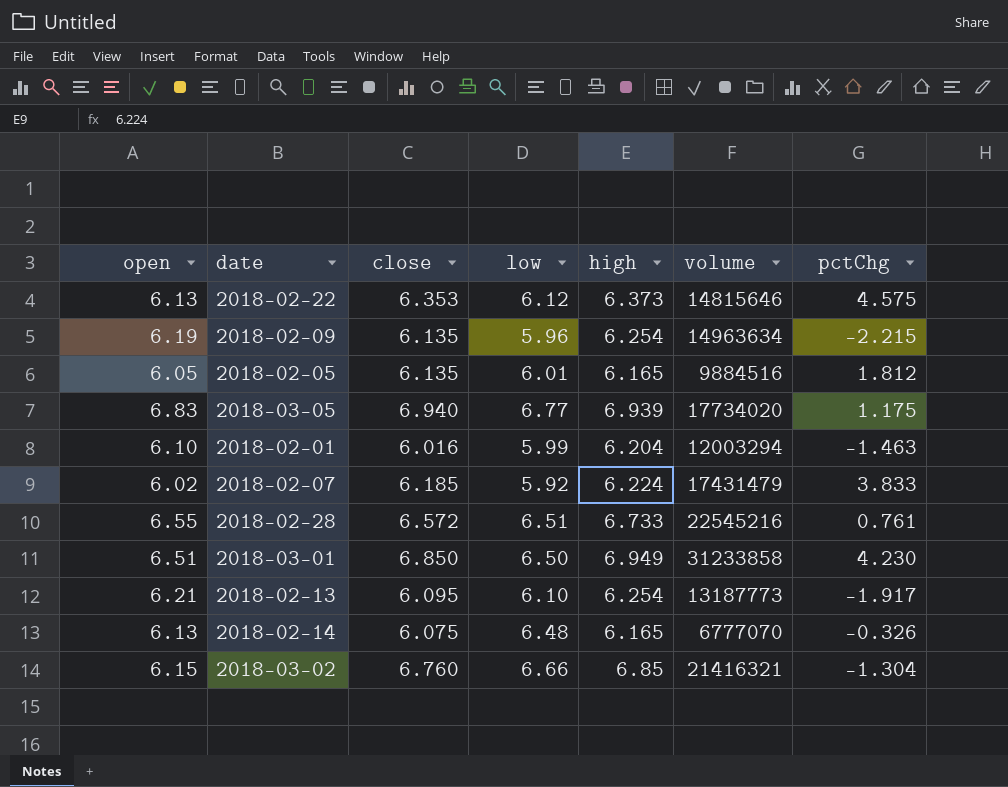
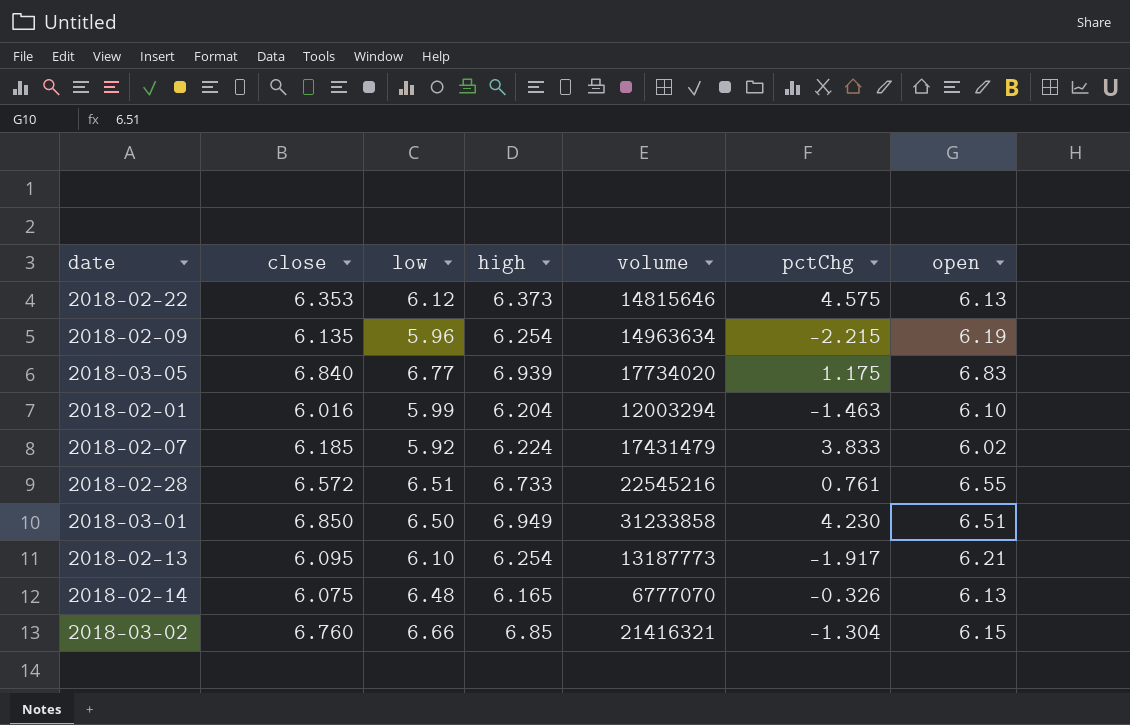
column open | position: 1 -> 7
row 2018-02-05: 6.05 | 6.135 | 6.01 | 6.165 | 9884516 | 1.812 -> none
2018-03-05 | close: 6.940 -> 6.840

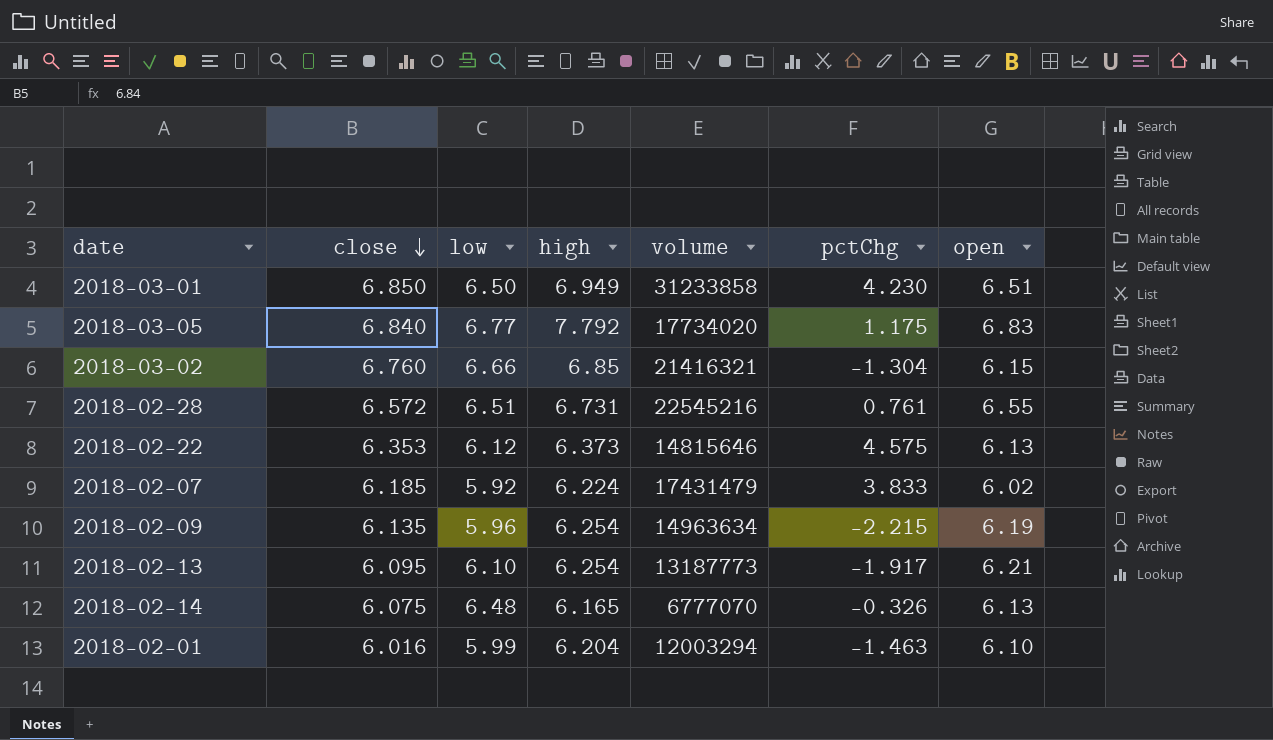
row order: none -> close descending
2018-03-05 | high: 6.939 -> 7.792
2018-02-28 | high: 6.733 -> 6.731

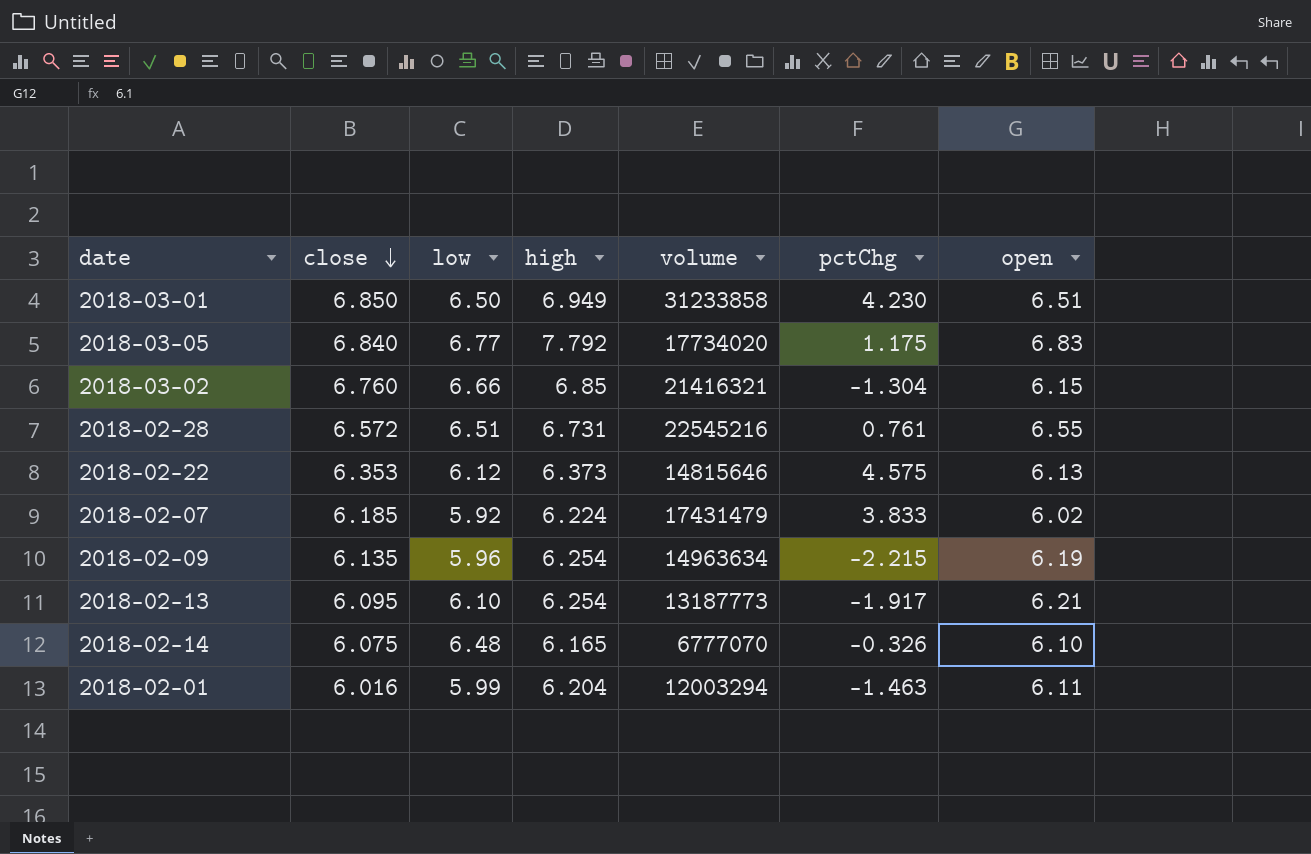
2018-02-14 | open: 6.13 -> 6.10
2018-02-01 | open: 6.10 -> 6.11

